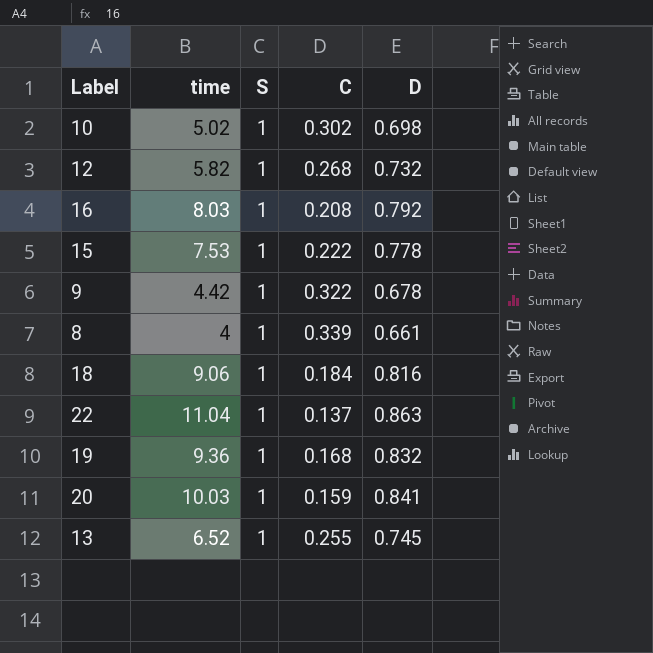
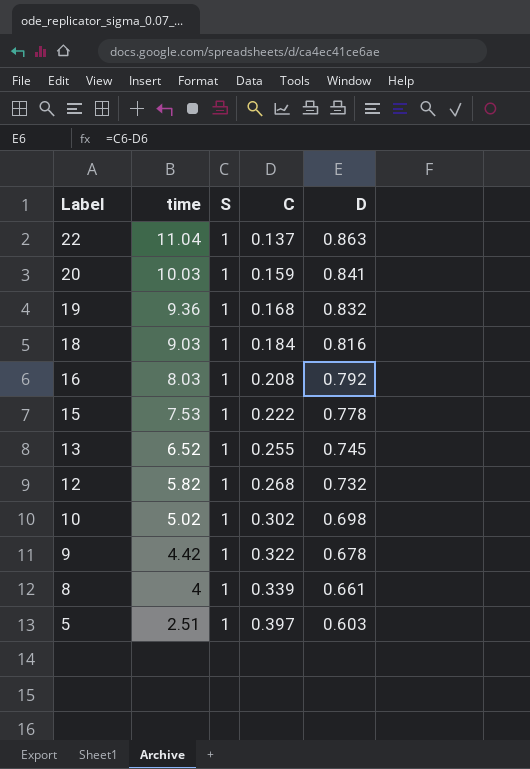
row order: none -> Label descending
18 | time: 9.06 -> 9.03
row 5: none -> 2.51 | 1 | 0.397 | 0.603

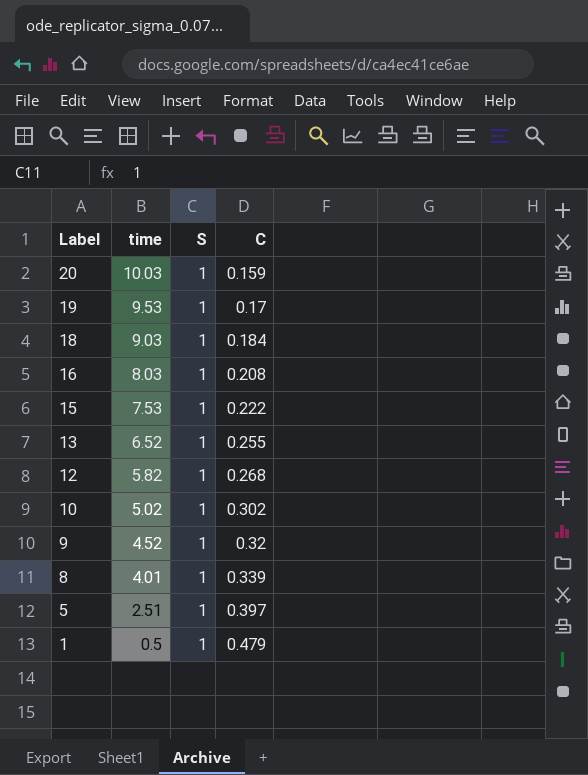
column D | formula: [S] - [C] -> none
row 22: 11.04 | 1 | 0.137 | 0.863 -> none
19 | time: 9.36 -> 9.53
19 | C: 0.168 -> 0.17
9 | time: 4.42 -> 4.52
9 | C: 0.322 -> 0.32
8 | time: 4 -> 4.01
row 1: none -> 0.5 | 1 | 0.479

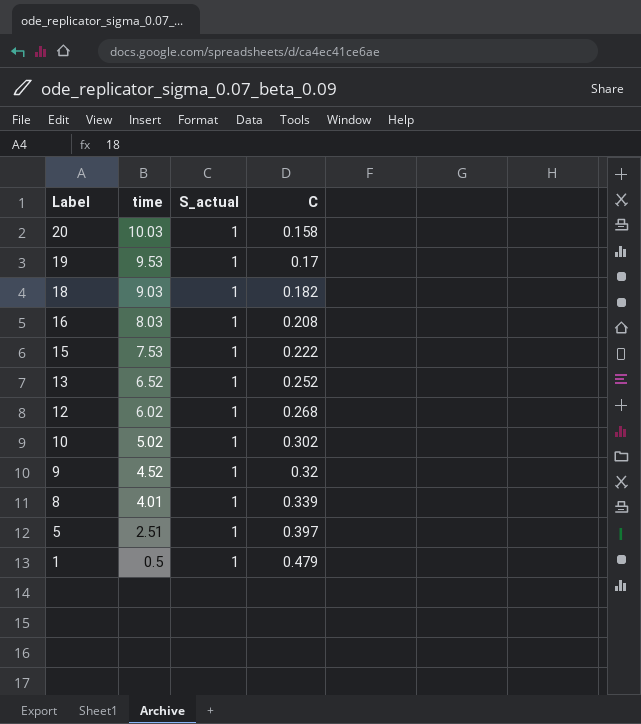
column name: S -> S_actual
20 | C: 0.159 -> 0.158
18 | C: 0.184 -> 0.182
13 | C: 0.255 -> 0.252
12 | time: 5.82 -> 6.02

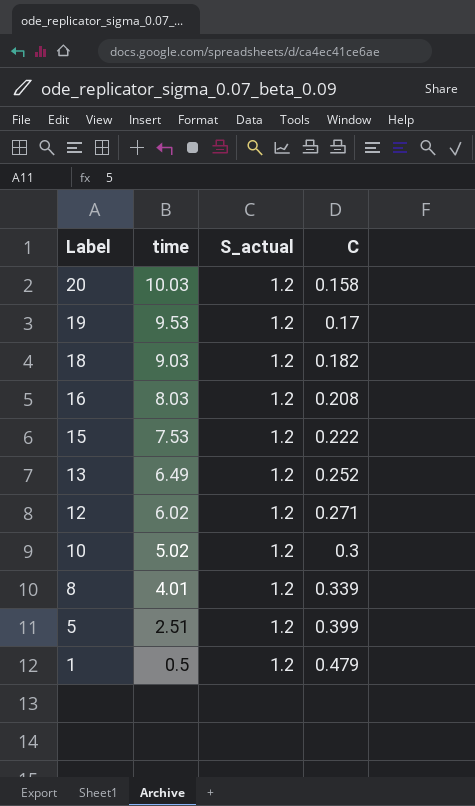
row 9: 4.52 | 1 | 0.32 -> none
20 | S_actual: 1 -> 1.2
19 | S_actual: 1 -> 1.2
18 | S_actual: 1 -> 1.2
16 | S_actual: 1 -> 1.2
15 | S_actual: 1 -> 1.2
13 | time: 6.52 -> 6.49
13 | S_actual: 1 -> 1.2
12 | S_actual: 1 -> 1.2
12 | C: 0.268 -> 0.271
10 | S_actual: 1 -> 1.2
10 | C: 0.302 -> 0.3
8 | S_actual: 1 -> 1.2
5 | S_actual: 1 -> 1.2
5 | C: 0.397 -> 0.399
1 | S_actual: 1 -> 1.2

